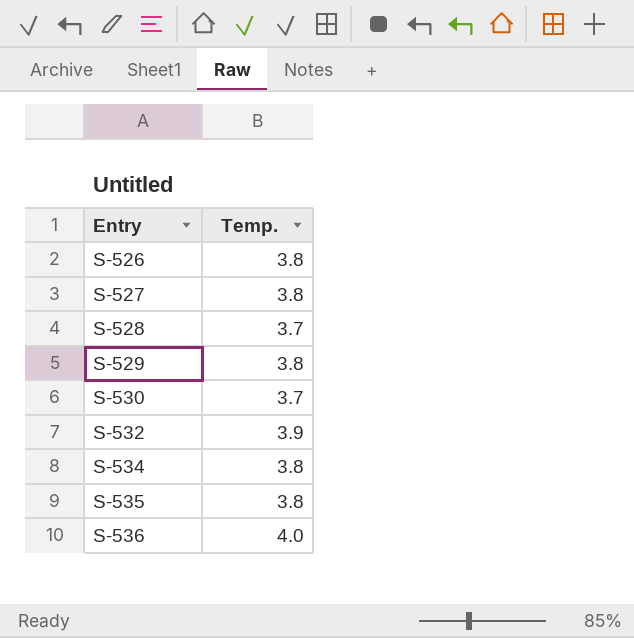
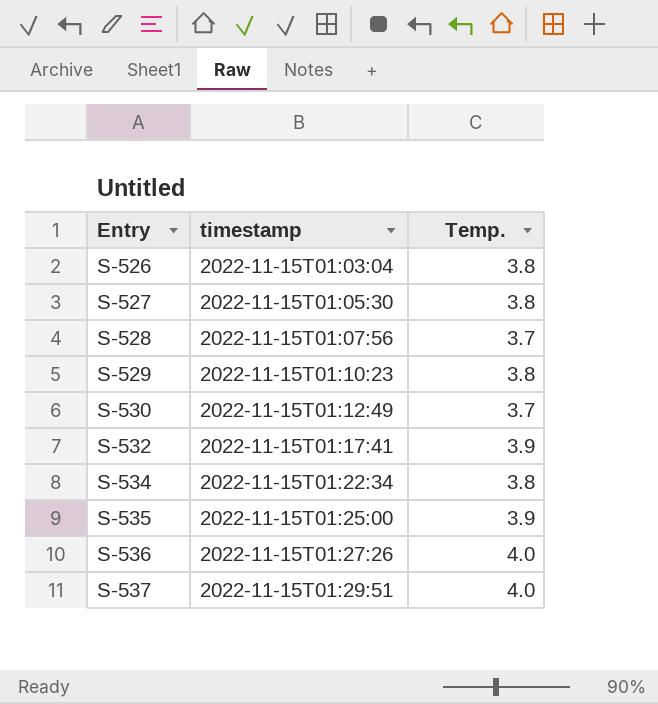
column timestamp | position: none -> 2
S-535 | Temp.: 3.8 -> 3.9
row S-537: none -> 2022-11-15T01:29:51 | 4.0

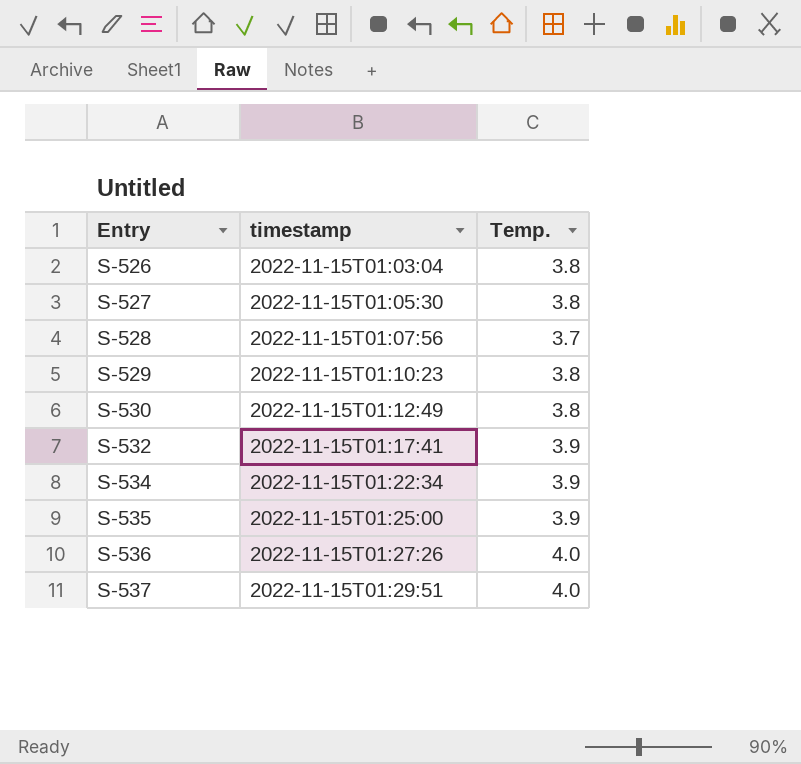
S-530 | Temp.: 3.7 -> 3.8
S-534 | Temp.: 3.8 -> 3.9

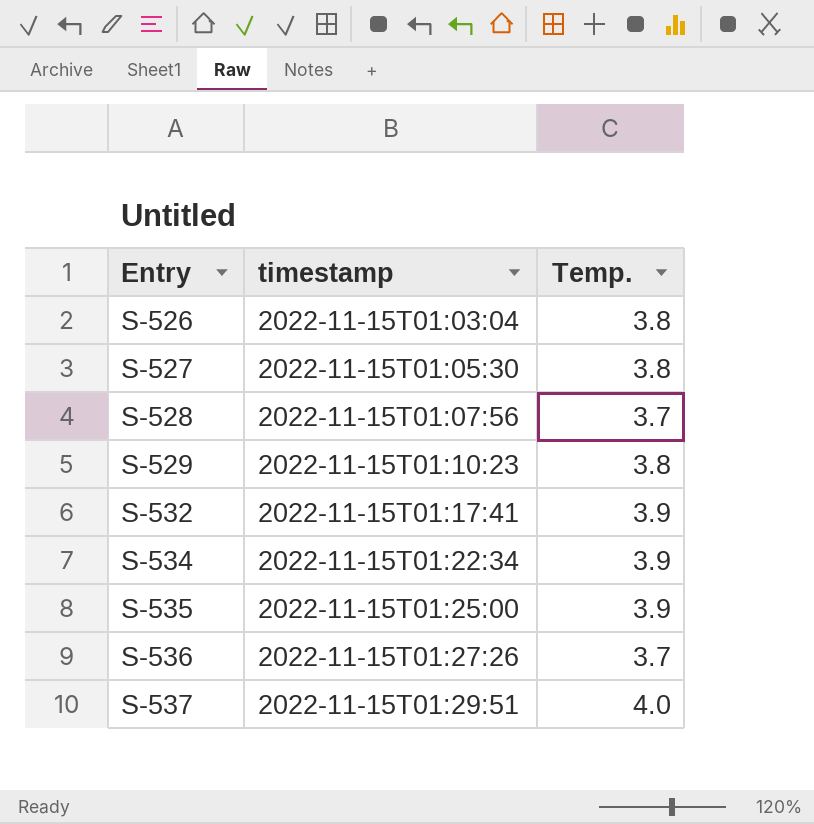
row S-530: 2022-11-15T01:12:49 | 3.8 -> none
S-536 | Temp.: 4.0 -> 3.7

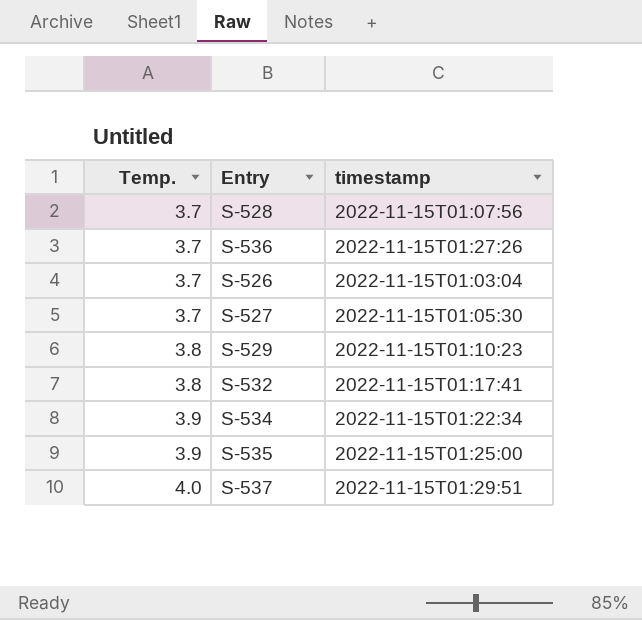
row order: Entry ascending -> Temp. ascending
column Temp. | position: 3 -> 1
S-526 | Temp.: 3.8 -> 3.7
S-527 | Temp.: 3.8 -> 3.7
S-532 | Temp.: 3.9 -> 3.8

